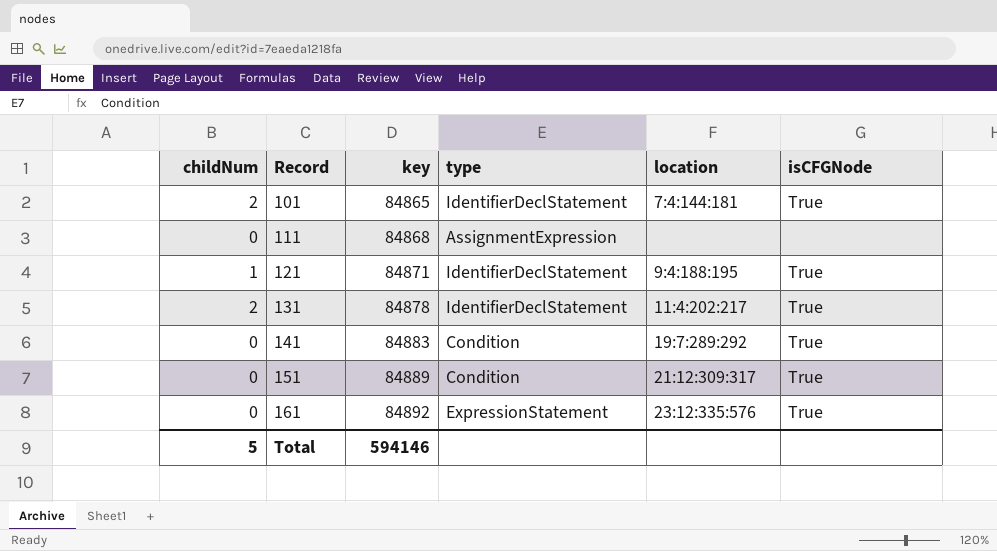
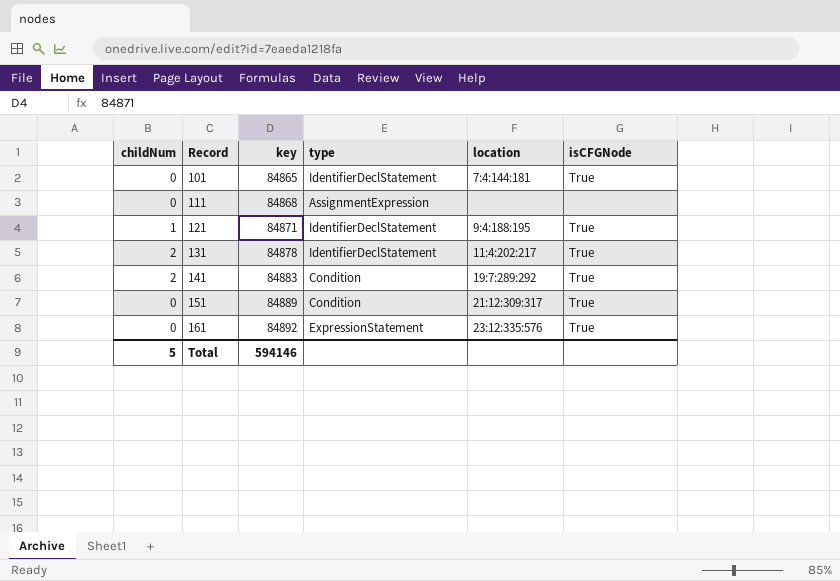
101 | childNum: 2 -> 0
141 | childNum: 0 -> 2

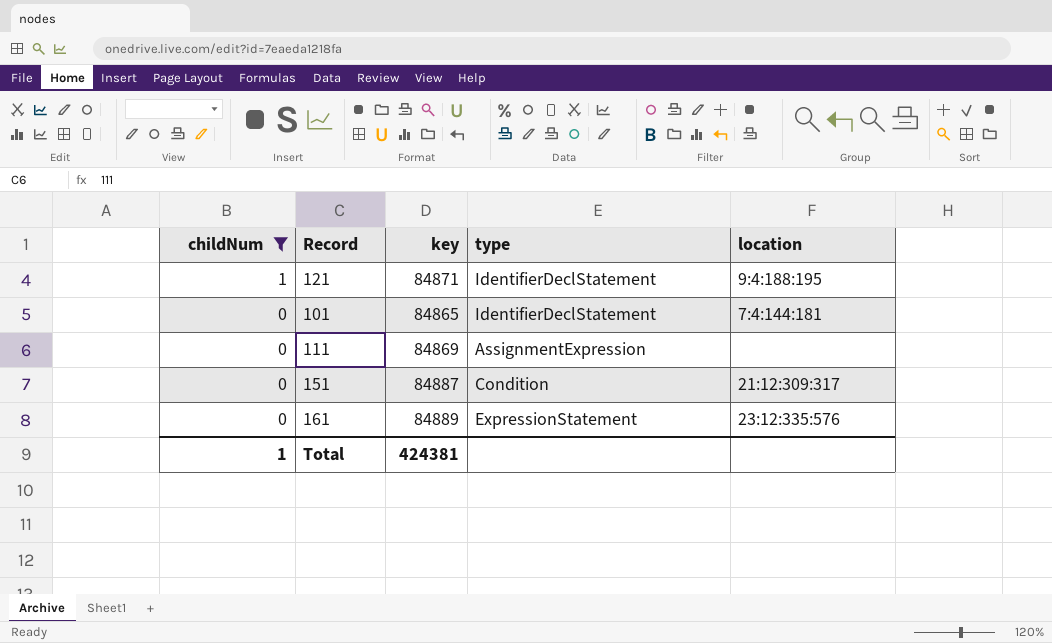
filter: none -> childNum != 2
row order: Record ascending -> childNum descending
column isCFGNode | position: 6 -> none
111 | key: 84868 -> 84869
151 | key: 84889 -> 84887
161 | key: 84892 -> 84889
Total | childNum: 5 -> 1
Total | key: 594146 -> 424381

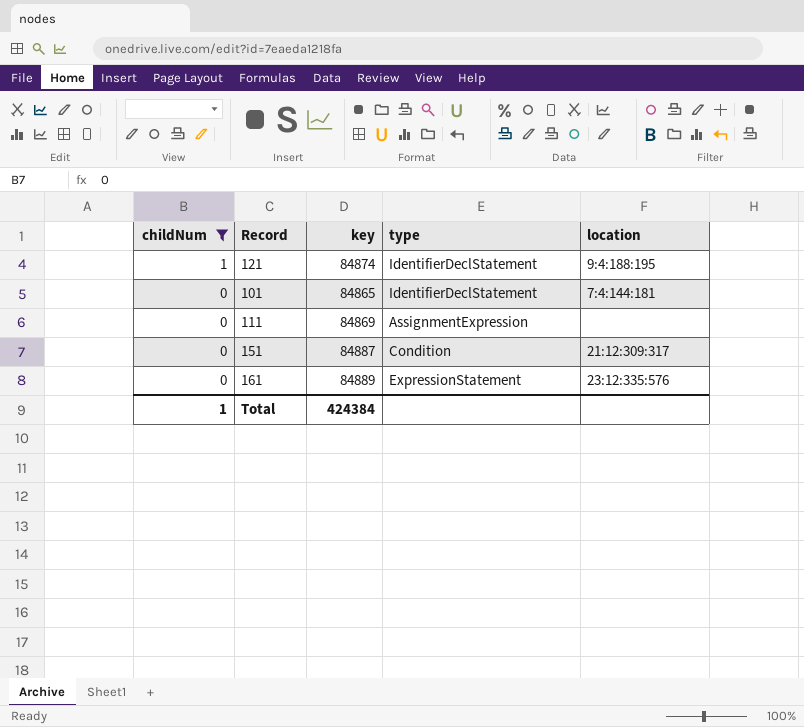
121 | key: 84871 -> 84874
Total | key: 424381 -> 424384

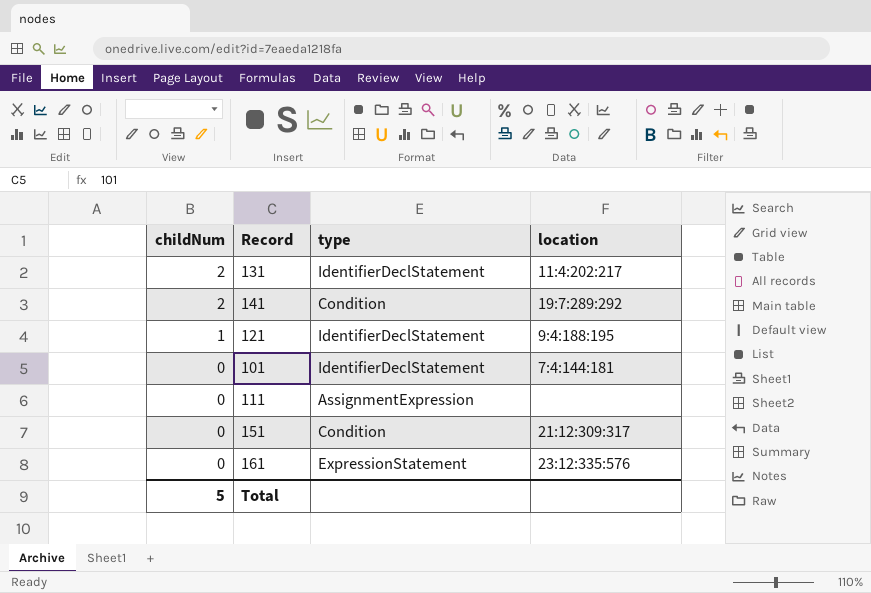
filter: childNum != 2 -> none
column key | position: 3 -> none
Total | childNum: 1 -> 5

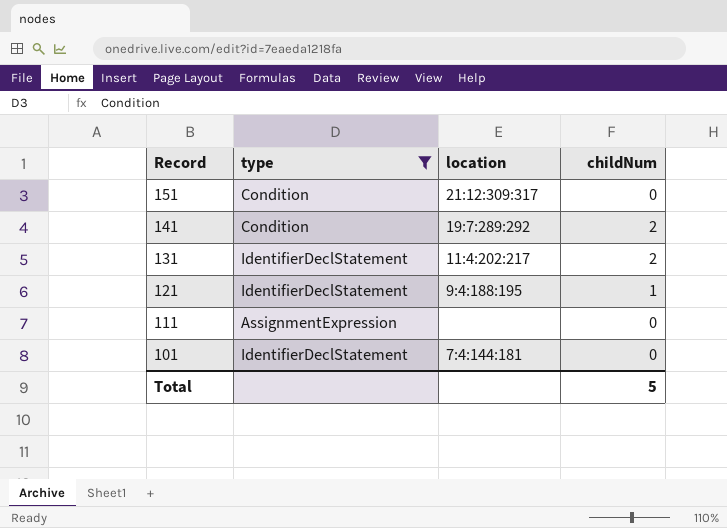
filter: none -> type != ExpressionStatement
row order: childNum descending -> Record descending
column childNum | position: 1 -> 4

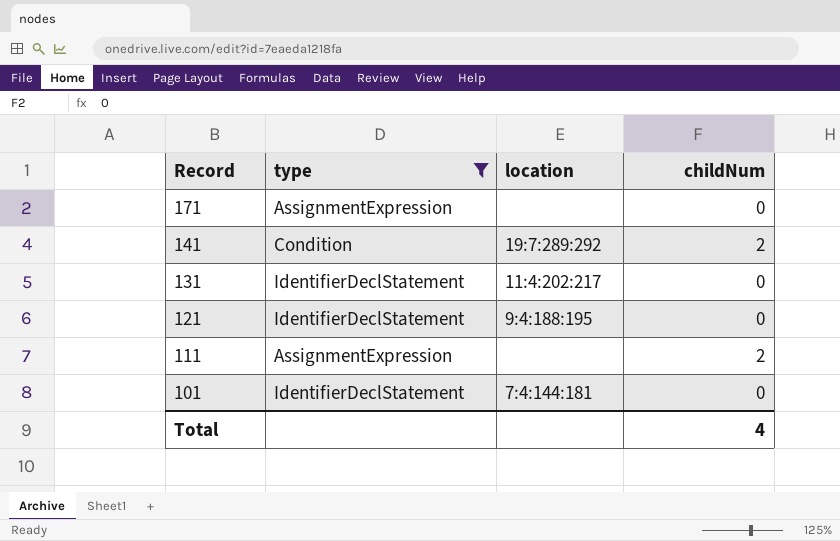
row 151: Condition | 21:12:309:317 | 0 -> none
row 171: none -> AssignmentExpression | none | 0
131 | childNum: 2 -> 0
121 | childNum: 1 -> 0
111 | childNum: 0 -> 2
Total | childNum: 5 -> 4

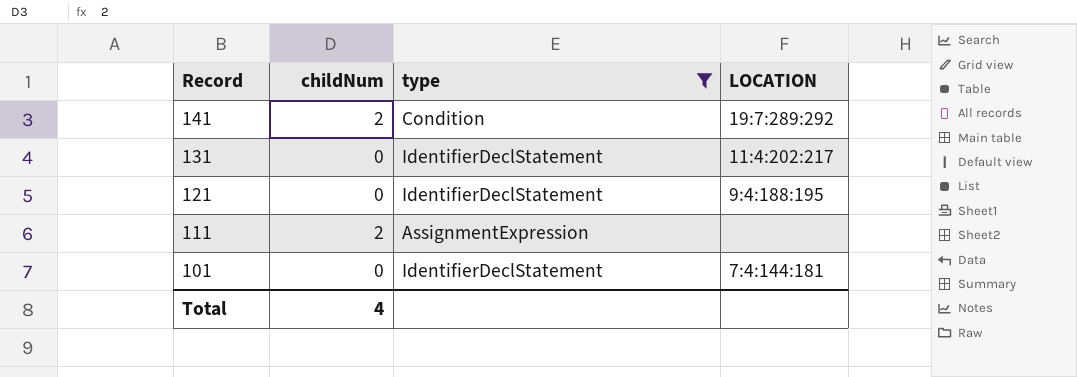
column childNum | position: 4 -> 2
column name: location -> LOCATION
row 171: AssignmentExpression | none | 0 -> none

